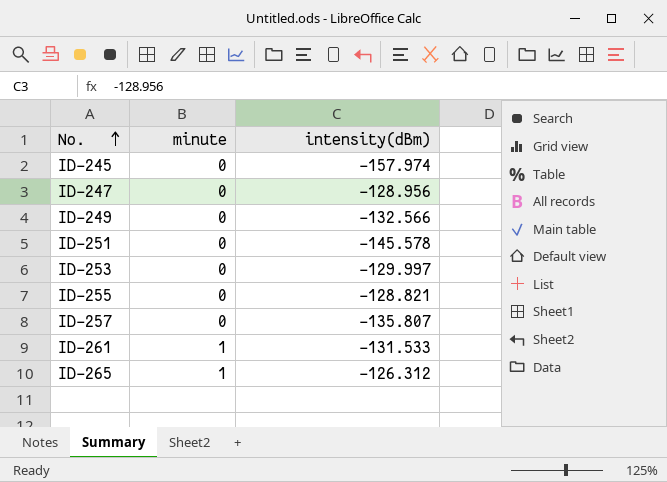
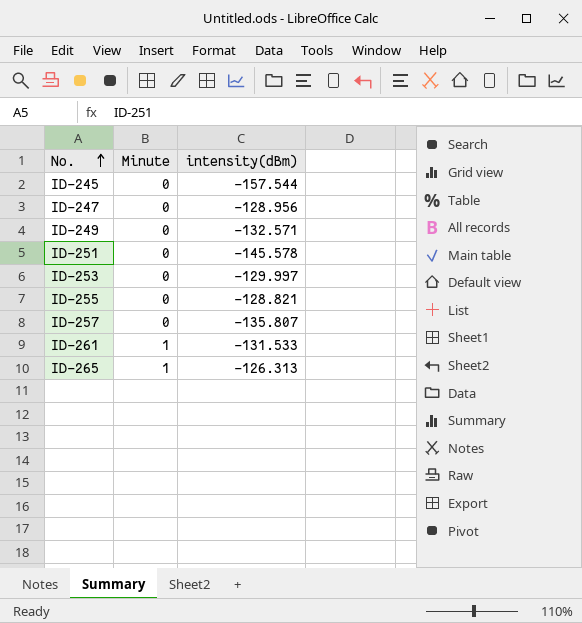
column name: minute -> Minute
ID-245 | intensity(dBm): -157.974 -> -157.544
ID-249 | intensity(dBm): -132.566 -> -132.571
ID-265 | intensity(dBm): -126.312 -> -126.313

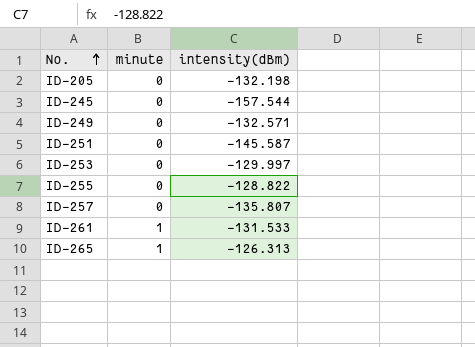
column name: Minute -> minute
row ID-247: 0 | -128.956 -> none
row ID-205: none -> 0 | -132.198
ID-251 | intensity(dBm): -145.578 -> -145.587
ID-255 | intensity(dBm): -128.821 -> -128.822

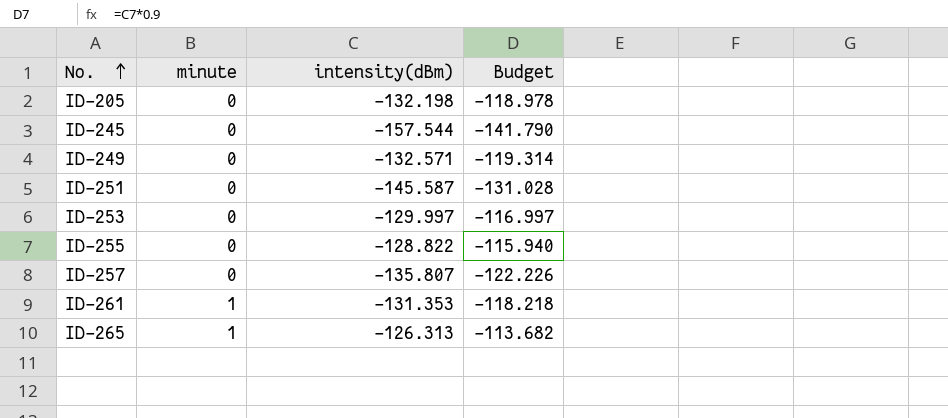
column Budget | formula: none -> [intensity(dBm)] * 0.9
ID-261 | intensity(dBm): -131.533 -> -131.353

